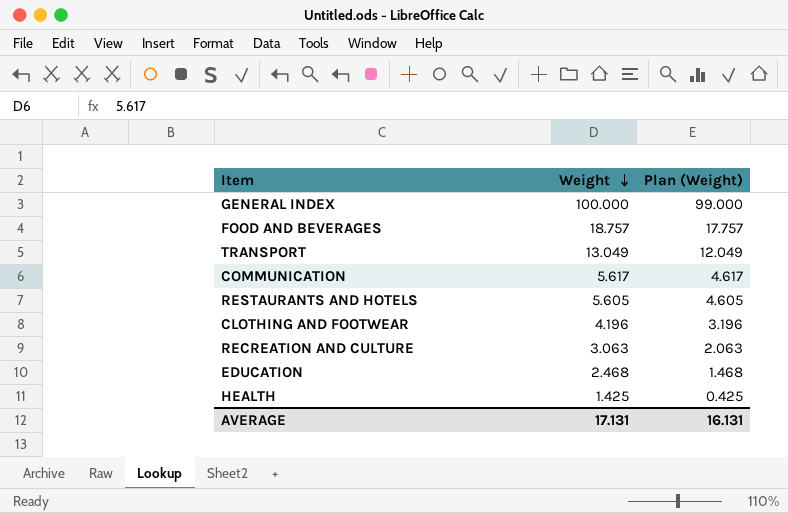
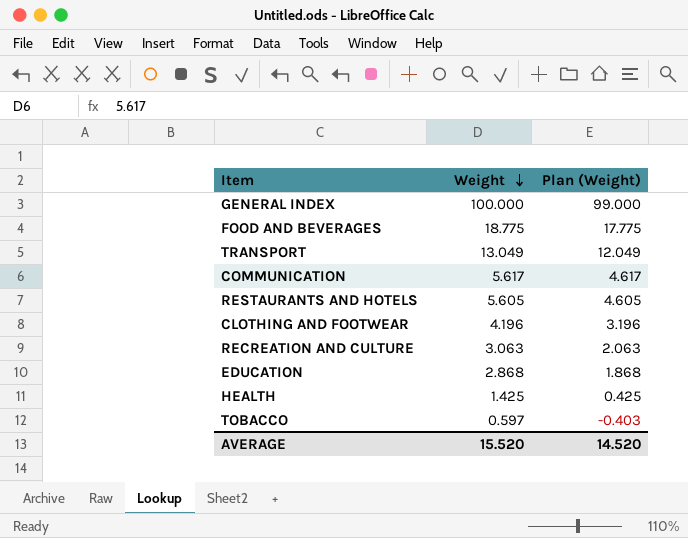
FOOD AND BEVERAGES | Weight: 18.757 -> 18.775
FOOD AND BEVERAGES | Plan (Weight): 17.757 -> 17.775
EDUCATION | Weight: 2.468 -> 2.868
EDUCATION | Plan (Weight): 1.468 -> 1.868
row TOBACCO: none -> 0.597 | -0.403
AVERAGE | Weight: 17.131 -> 15.520
AVERAGE | Plan (Weight): 16.131 -> 14.520

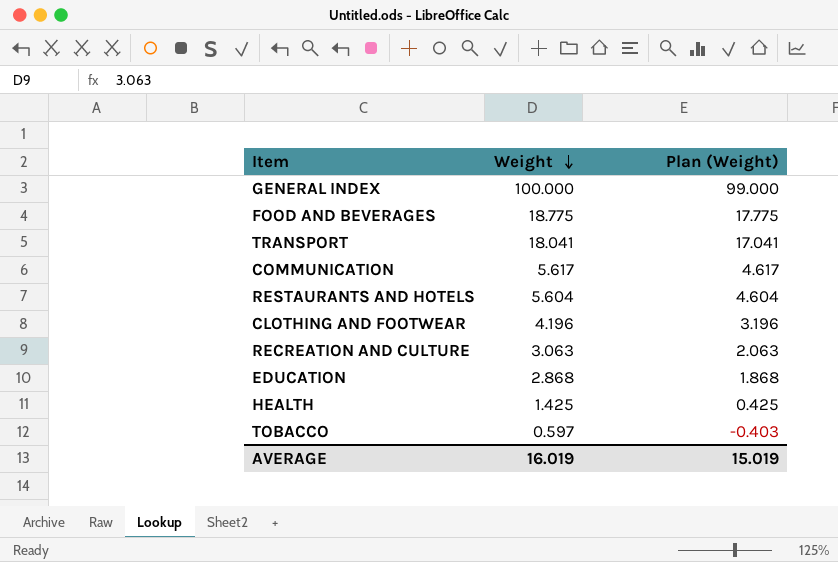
TRANSPORT | Weight: 13.049 -> 18.041
TRANSPORT | Plan (Weight): 12.049 -> 17.041
RESTAURANTS AND HOTELS | Weight: 5.605 -> 5.604
RESTAURANTS AND HOTELS | Plan (Weight): 4.605 -> 4.604
AVERAGE | Weight: 15.520 -> 16.019
AVERAGE | Plan (Weight): 14.520 -> 15.019

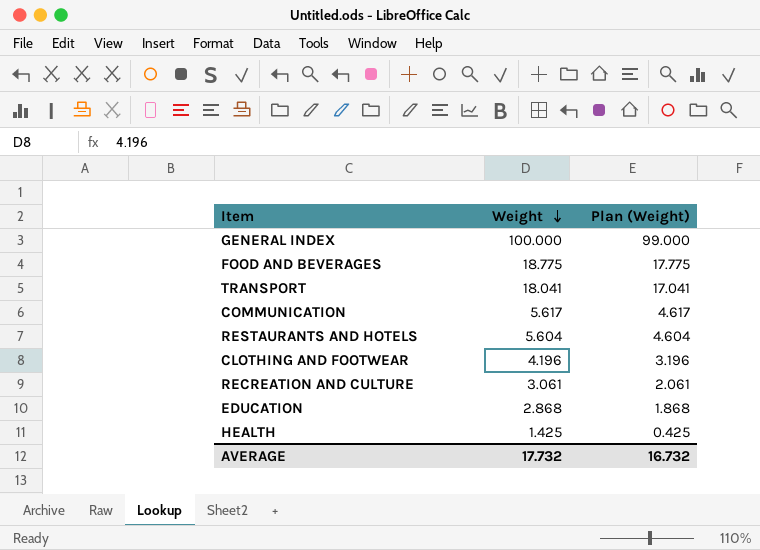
row TOBACCO: 0.597 | -0.403 -> none
RECREATION AND CULTURE | Weight: 3.063 -> 3.061
RECREATION AND CULTURE | Plan (Weight): 2.063 -> 2.061
AVERAGE | Weight: 16.019 -> 17.732
AVERAGE | Plan (Weight): 15.019 -> 16.732

